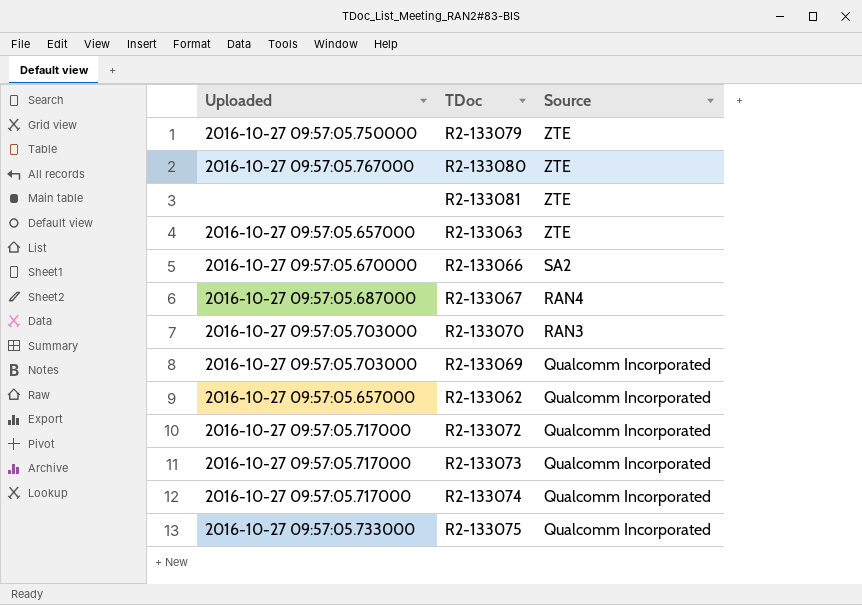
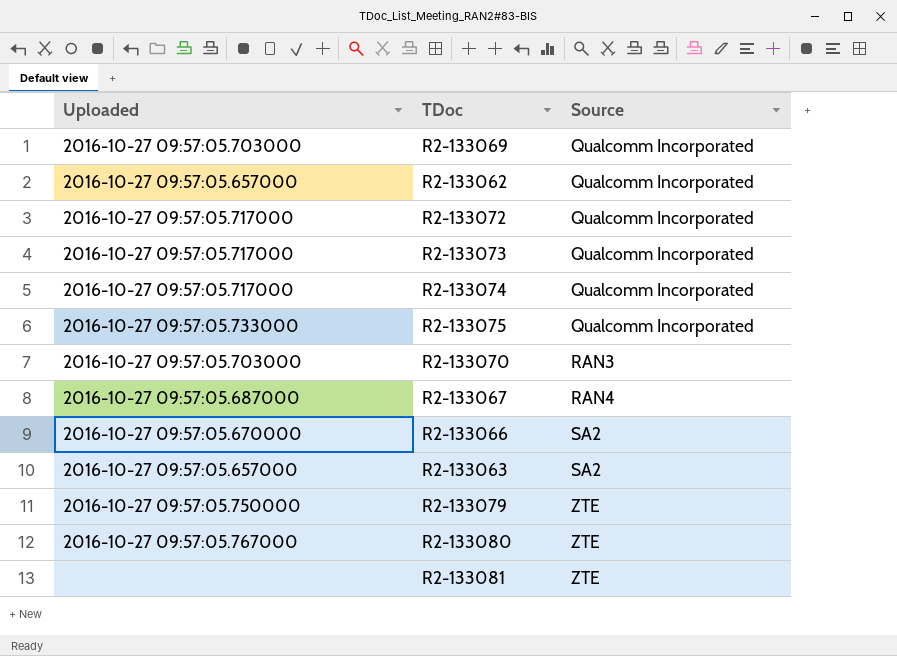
row order: Source descending -> Source ascending
R2-133063 | Source: ZTE -> SA2

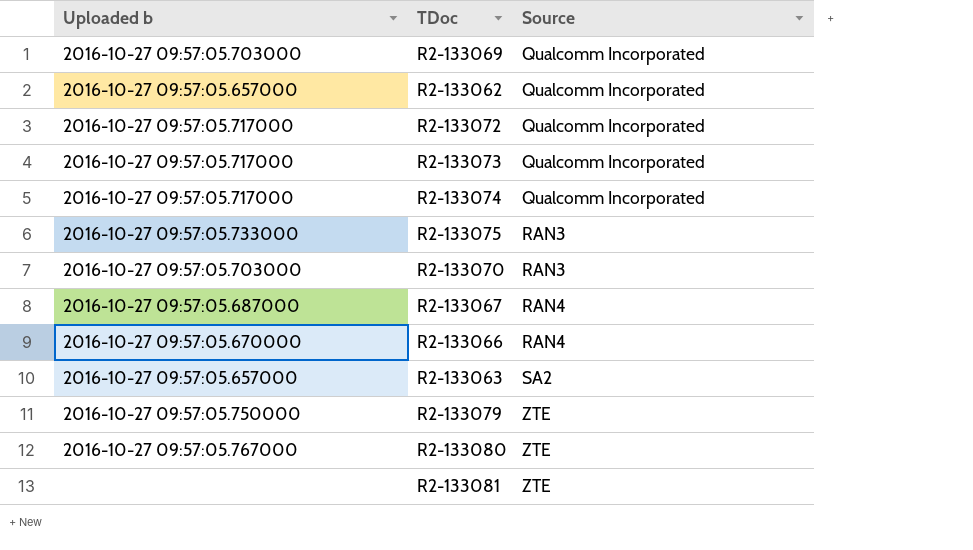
column name: Uploaded -> Uploaded b
R2-133075 | Source: Qualcomm Incorporated -> RAN3
R2-133066 | Source: SA2 -> RAN4

